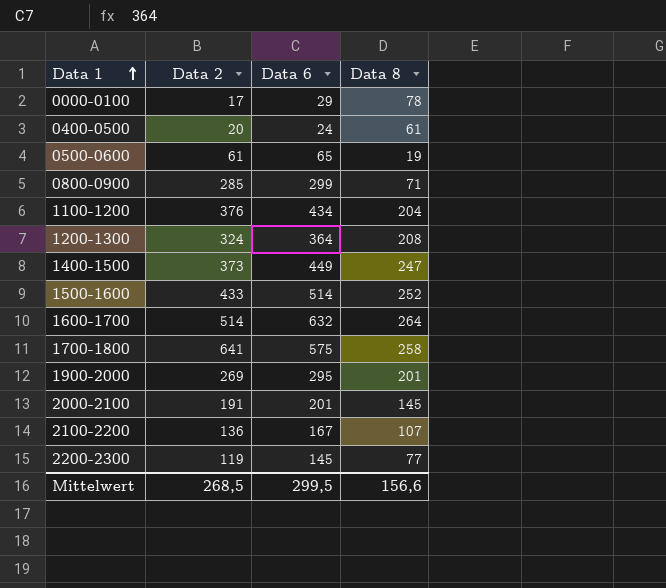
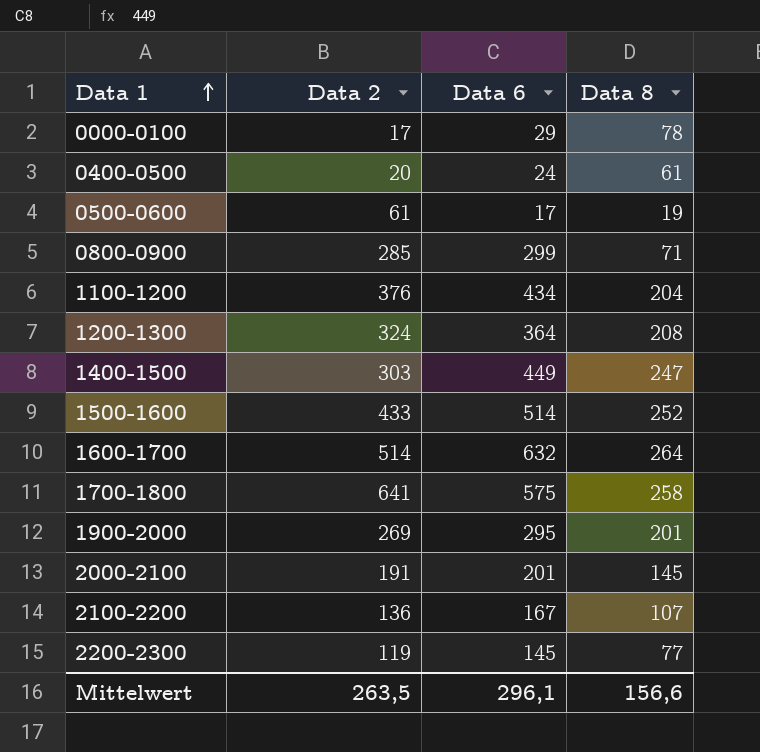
0500-0600 | Data 6: 65 -> 17
1400-1500 | Data 2: 373 -> 303
Mittelwert | Data 2: 268,5 -> 263,5
Mittelwert | Data 6: 299,5 -> 296,1

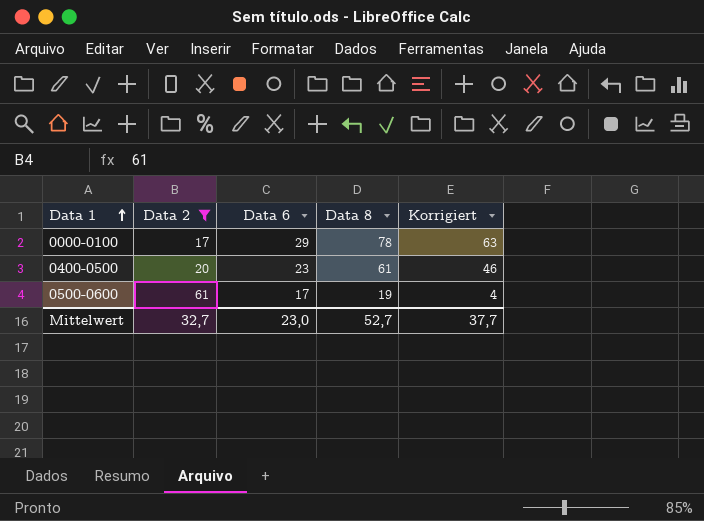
filter: none -> Data 2 <= 61
column Korrigiert | formula: none -> [Data 8] - 15
0400-0500 | Data 6: 24 -> 23
Mittelwert | Data 2: 263,5 -> 32,7
Mittelwert | Data 6: 296,1 -> 23,0
Mittelwert | Data 8: 156,6 -> 52,7

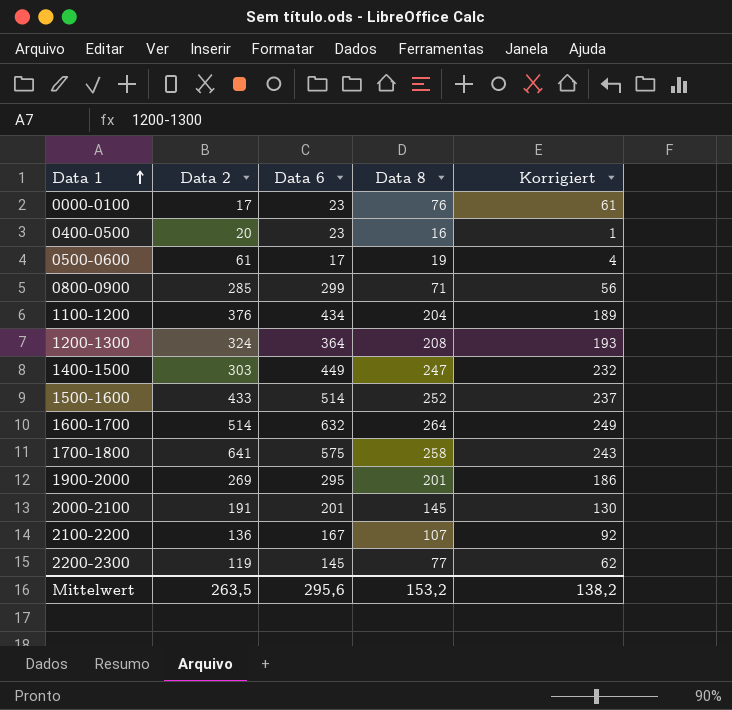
filter: Data 2 <= 61 -> none
0000-0100 | Data 6: 29 -> 23
0000-0100 | Data 8: 78 -> 76
0000-0100 | Korrigiert: 63 -> 61
0400-0500 | Data 8: 61 -> 16
0400-0500 | Korrigiert: 46 -> 1
Mittelwert | Data 2: 32,7 -> 263,5
Mittelwert | Data 6: 23,0 -> 295,6
Mittelwert | Data 8: 52,7 -> 153,2
Mittelwert | Korrigiert: 37,7 -> 138,2

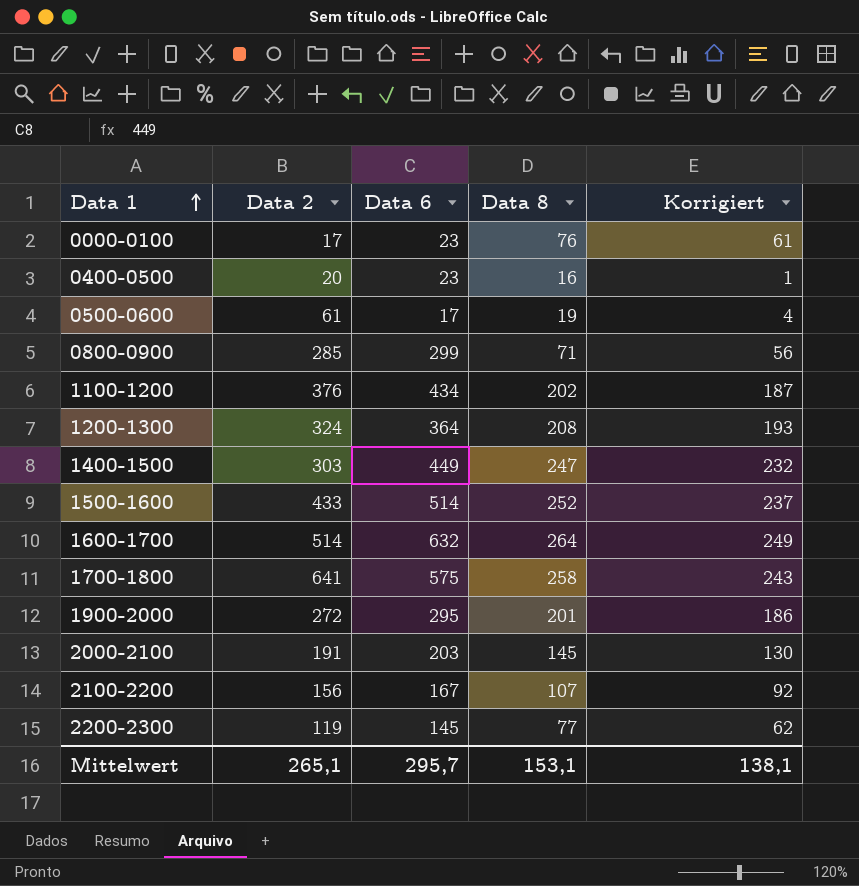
1100-1200 | Data 8: 204 -> 202
1100-1200 | Korrigiert: 189 -> 187
1900-2000 | Data 2: 269 -> 272
2000-2100 | Data 6: 201 -> 203
2100-2200 | Data 2: 136 -> 156
Mittelwert | Data 2: 263,5 -> 265,1
Mittelwert | Data 6: 295,6 -> 295,7
Mittelwert | Data 8: 153,2 -> 153,1
Mittelwert | Korrigiert: 138,2 -> 138,1

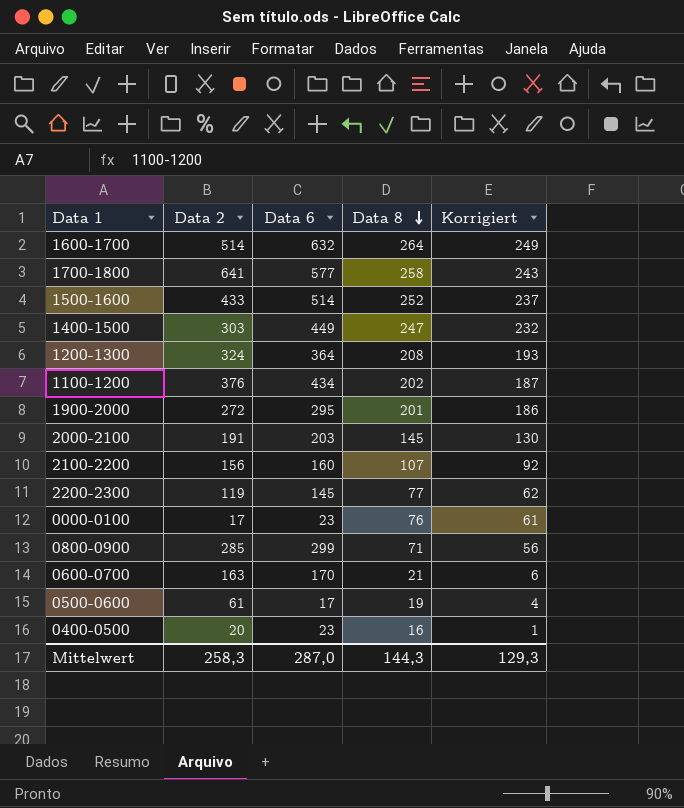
row order: Data 1 ascending -> Data 8 descending
1700-1800 | Data 6: 575 -> 577
2100-2200 | Data 6: 167 -> 160
row 0600-0700: none -> 163 | 170 | 21 | 6
Mittelwert | Data 2: 265,1 -> 258,3
Mittelwert | Data 6: 295,7 -> 287,0
Mittelwert | Data 8: 153,1 -> 144,3
Mittelwert | Korrigiert: 138,1 -> 129,3

